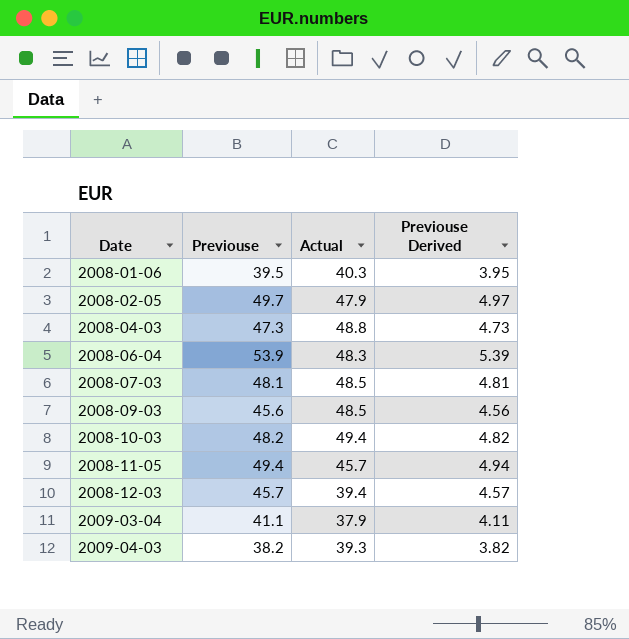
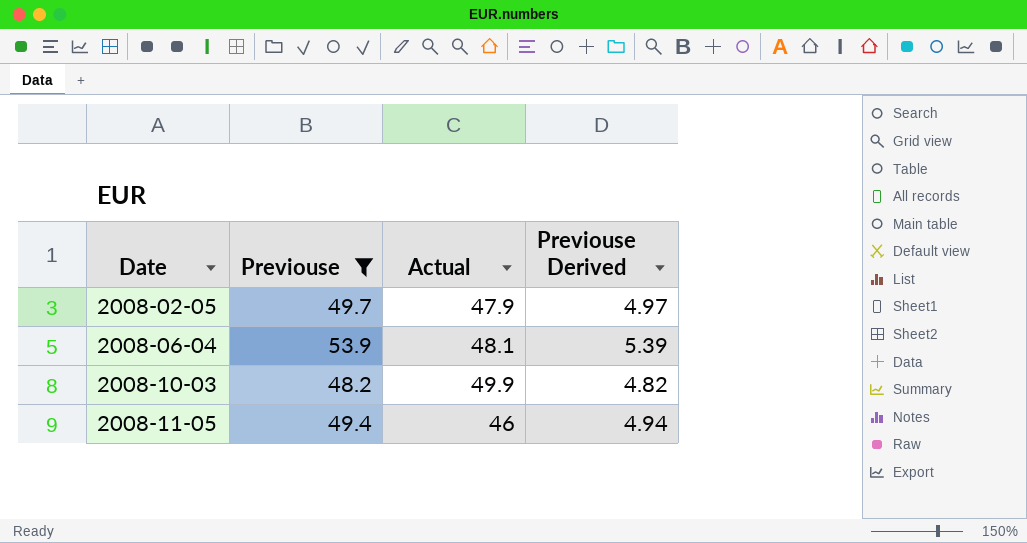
filter: none -> Previouse >= 48.2
2008-06-04 | Actual: 48.3 -> 48.1
2008-10-03 | Actual: 49.4 -> 49.9
2008-11-05 | Actual: 45.7 -> 46

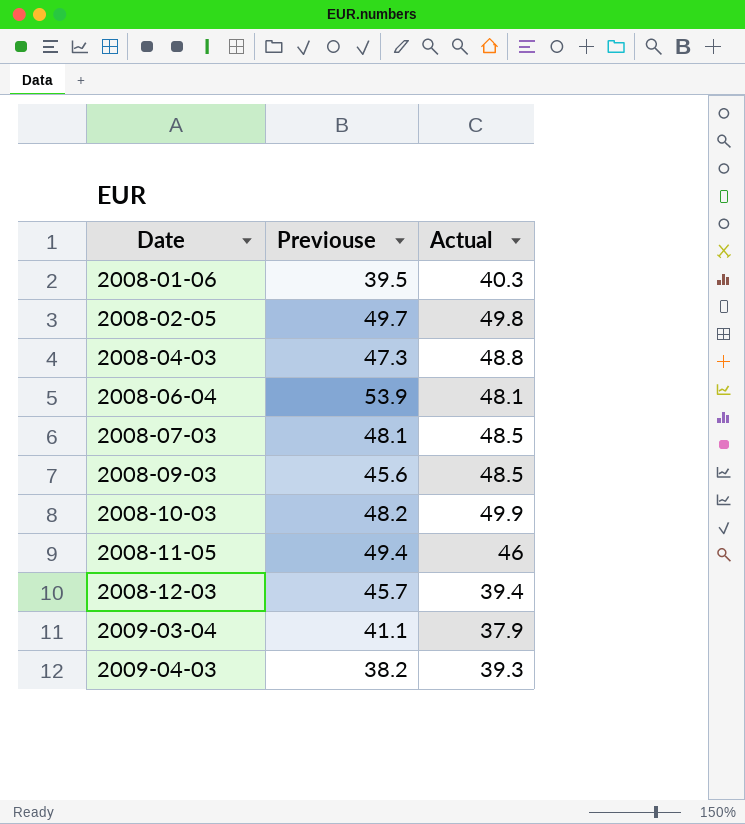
filter: Previouse >= 48.2 -> none
column Previouse Derived | formula: [Previouse] * 0.1 -> none
2008-02-05 | Actual: 47.9 -> 49.8

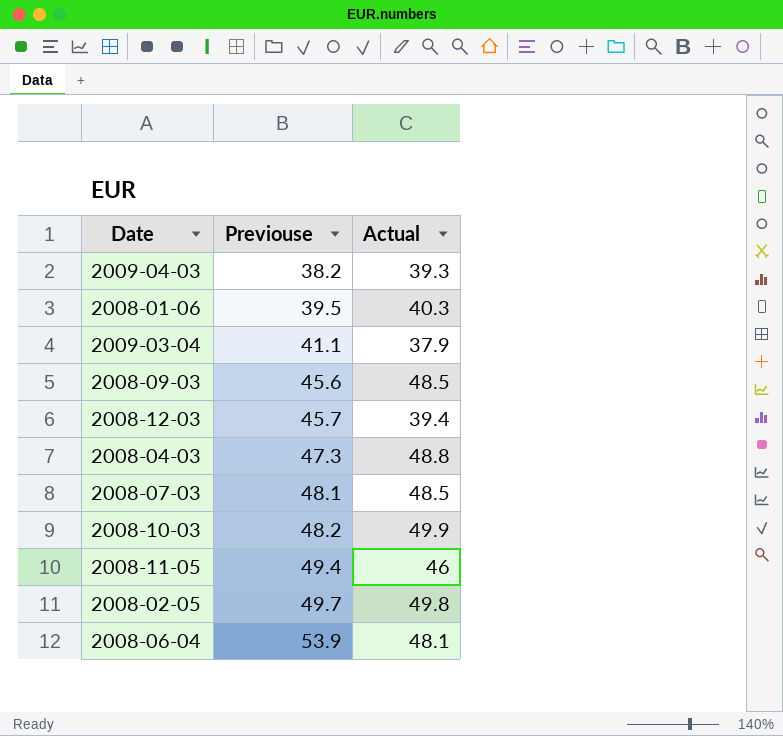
row order: Date ascending -> Previouse ascending

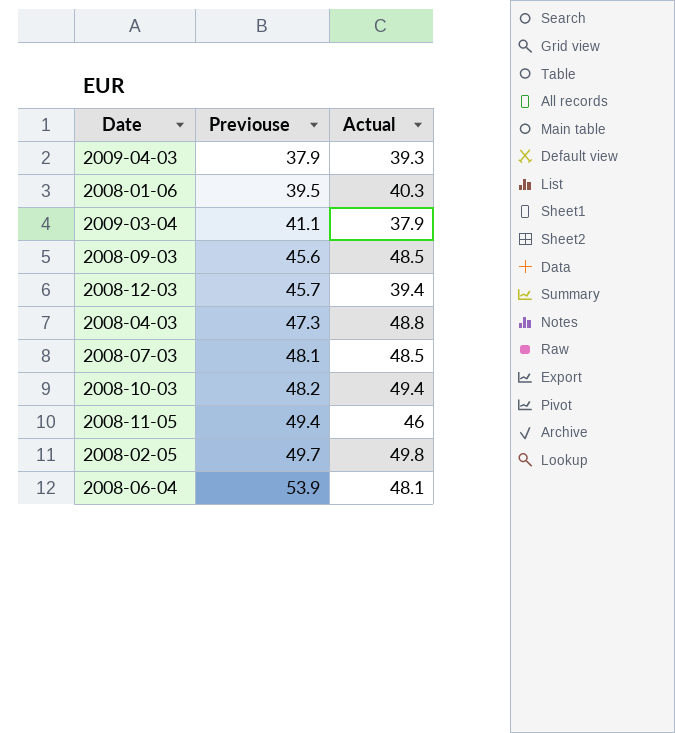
2009-04-03 | Previouse: 38.2 -> 37.9
2008-10-03 | Actual: 49.9 -> 49.4

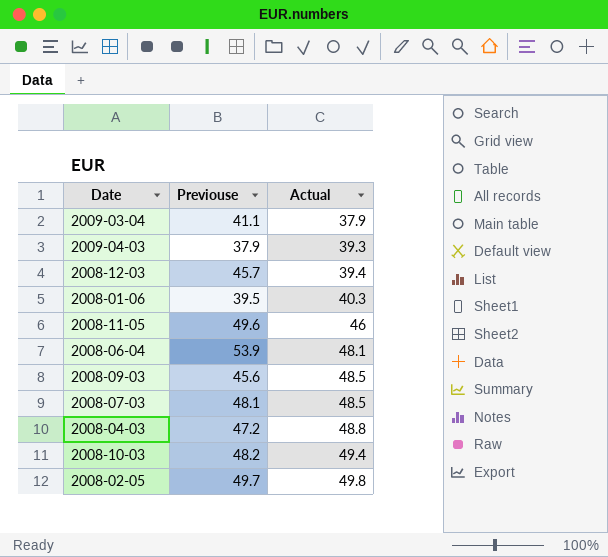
row order: Previouse ascending -> Actual ascending
2008-11-05 | Previouse: 49.4 -> 49.6
2008-04-03 | Previouse: 47.3 -> 47.2

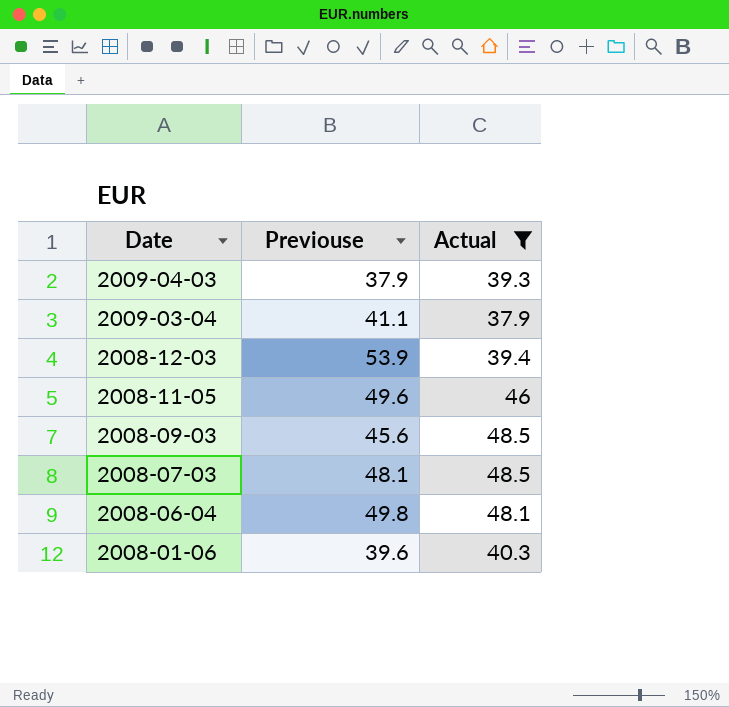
filter: none -> Actual <= 48.5
row order: Actual ascending -> Date descending
2008-12-03 | Previouse: 45.7 -> 53.9
2008-06-04 | Previouse: 53.9 -> 49.8
2008-01-06 | Previouse: 39.5 -> 39.6

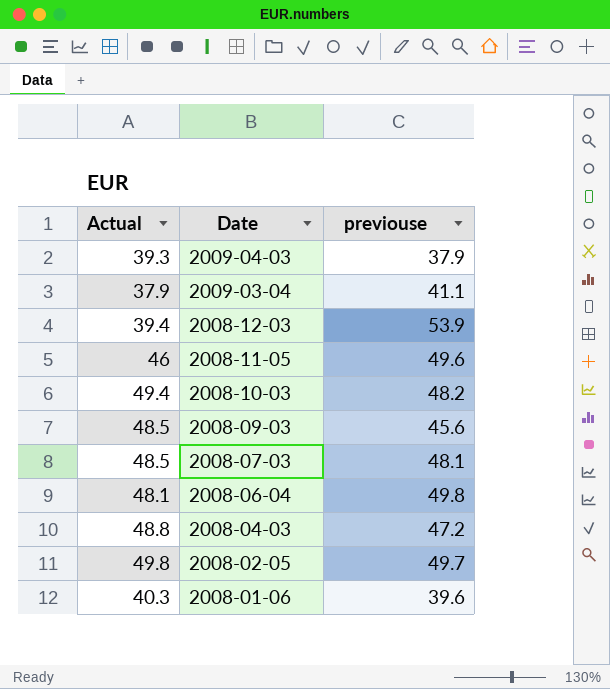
filter: Actual <= 48.5 -> none
column Actual | position: 3 -> 1
column name: Previouse -> previouse

